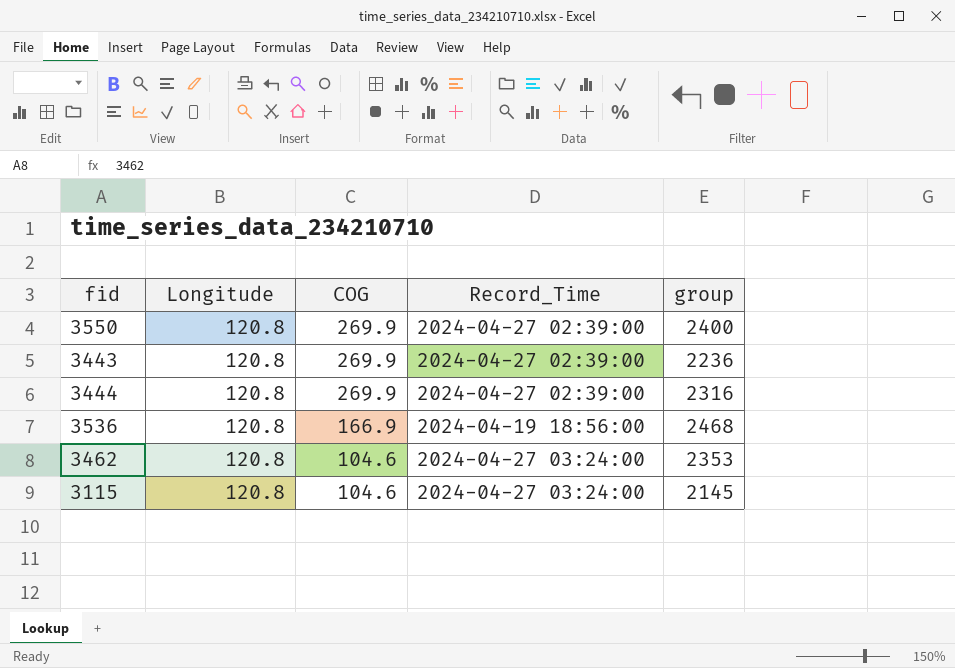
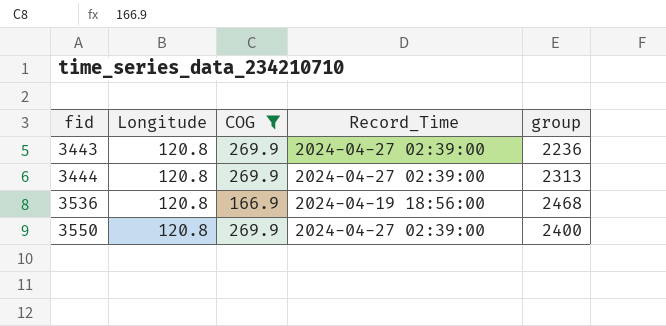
filter: none -> COG != 104.6
row order: COG descending -> fid ascending
3444 | group: 2316 -> 2313

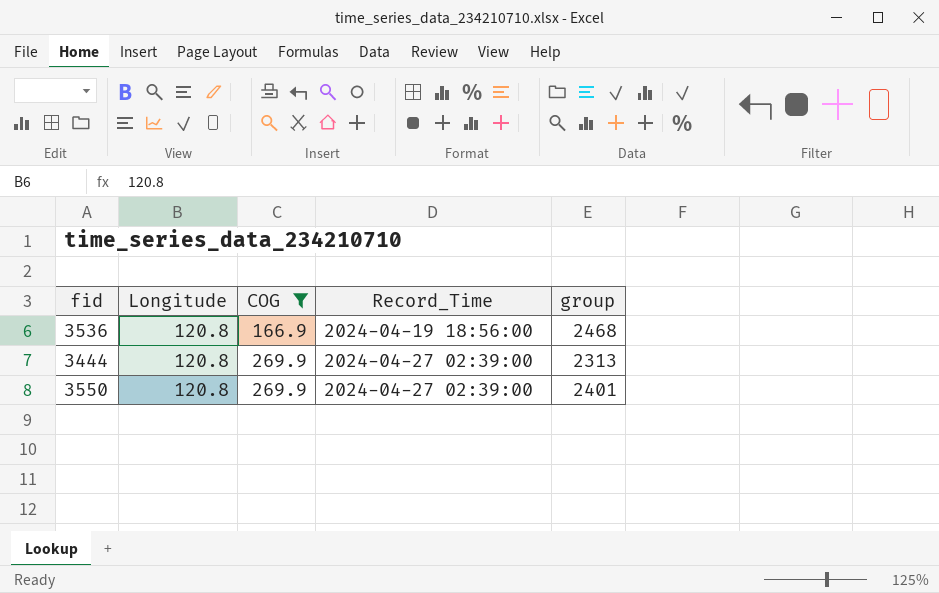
row order: fid ascending -> COG ascending
row 3443: 120.8 | 269.9 | 2024-04-27 02:39:00 | 2236 -> none
3550 | group: 2400 -> 2401

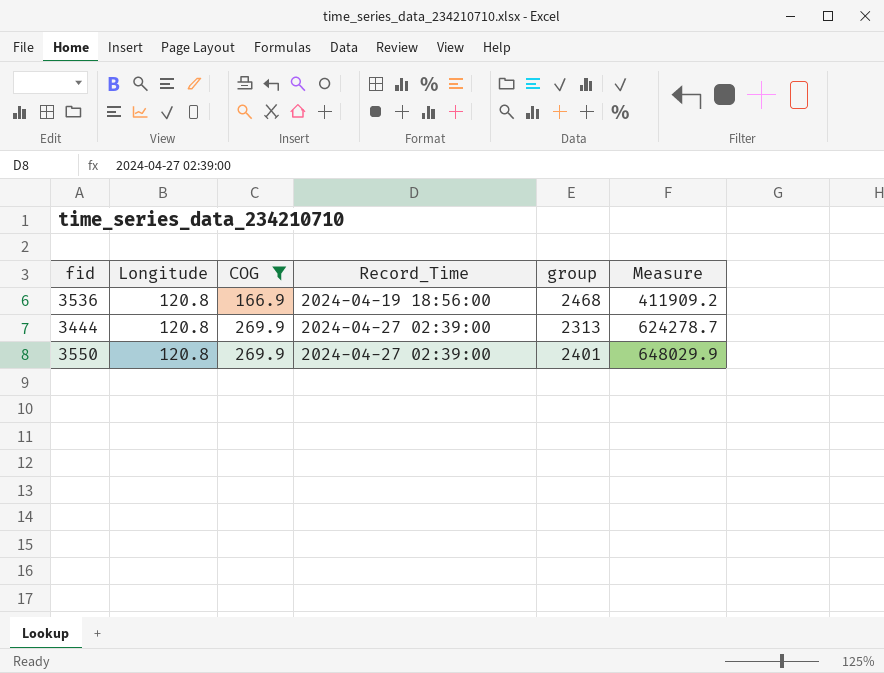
column Measure | formula: none -> [COG] * [group]

